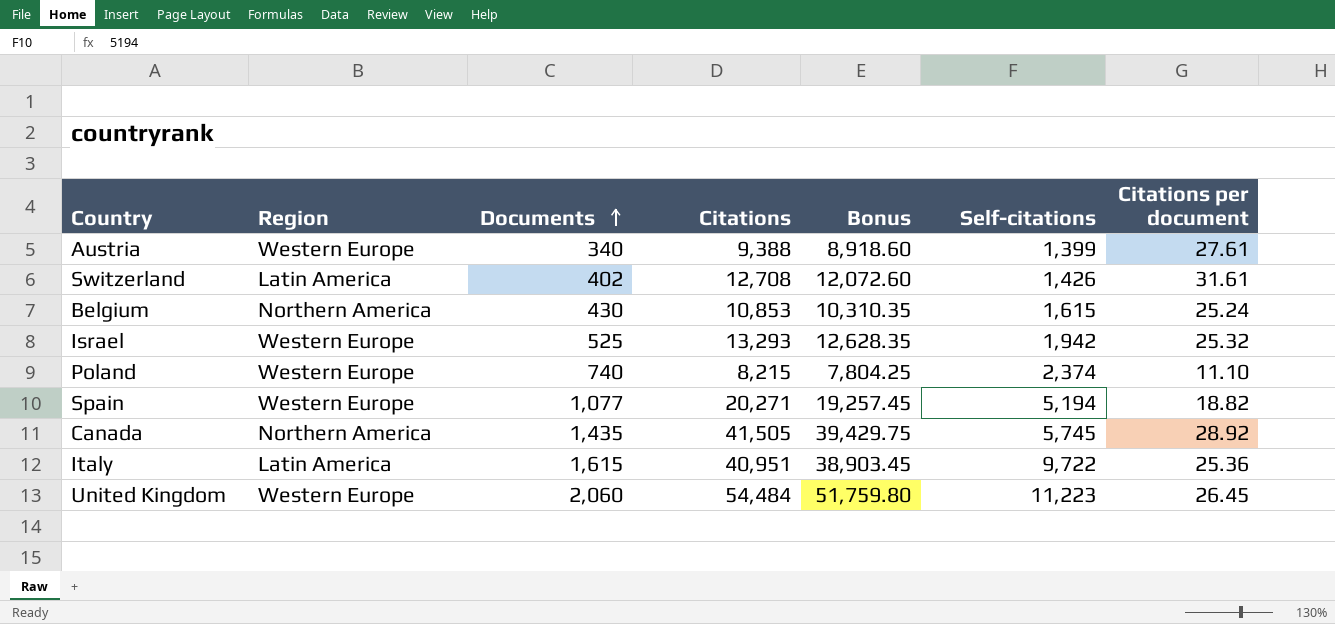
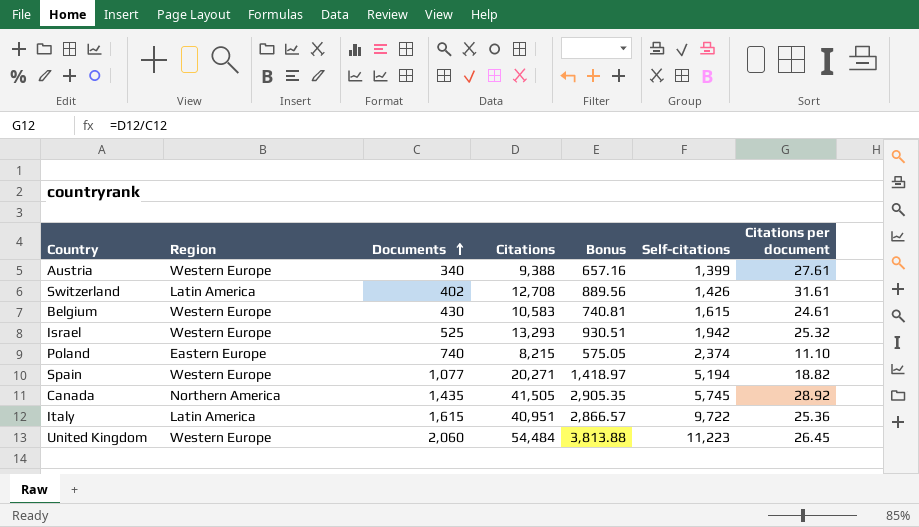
column Bonus | formula: [Citations] * 0.95 -> [Citations] * 0.07
Belgium | Region: Northern America -> Western Europe
Belgium | Citations: 10,853 -> 10,583
Belgium | Citations per document: 25.24 -> 24.61
Poland | Region: Western Europe -> Eastern Europe

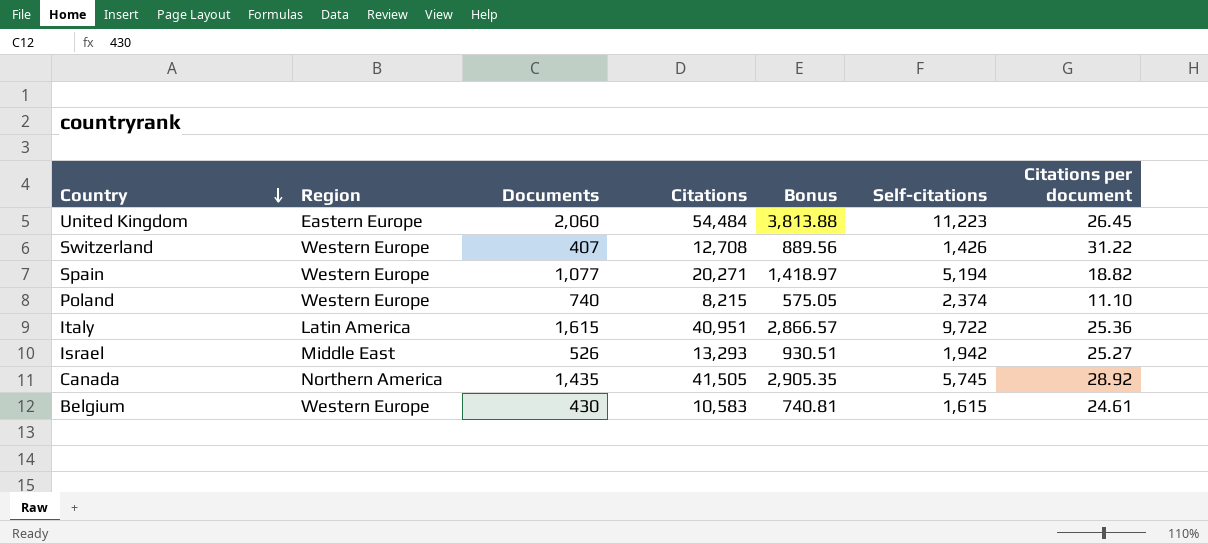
row order: Documents ascending -> Country descending
row Austria: Western Europe | 340 | 9,388 | 657.16 | 1,399 | 27.61 -> none
United Kingdom | Region: Western Europe -> Eastern Europe
Switzerland | Region: Latin America -> Western Europe
Switzerland | Documents: 402 -> 407
Switzerland | Citations per document: 31.61 -> 31.22
Poland | Region: Eastern Europe -> Western Europe
Israel | Region: Western Europe -> Middle East
Israel | Documents: 525 -> 526
Israel | Citations per document: 25.32 -> 25.27

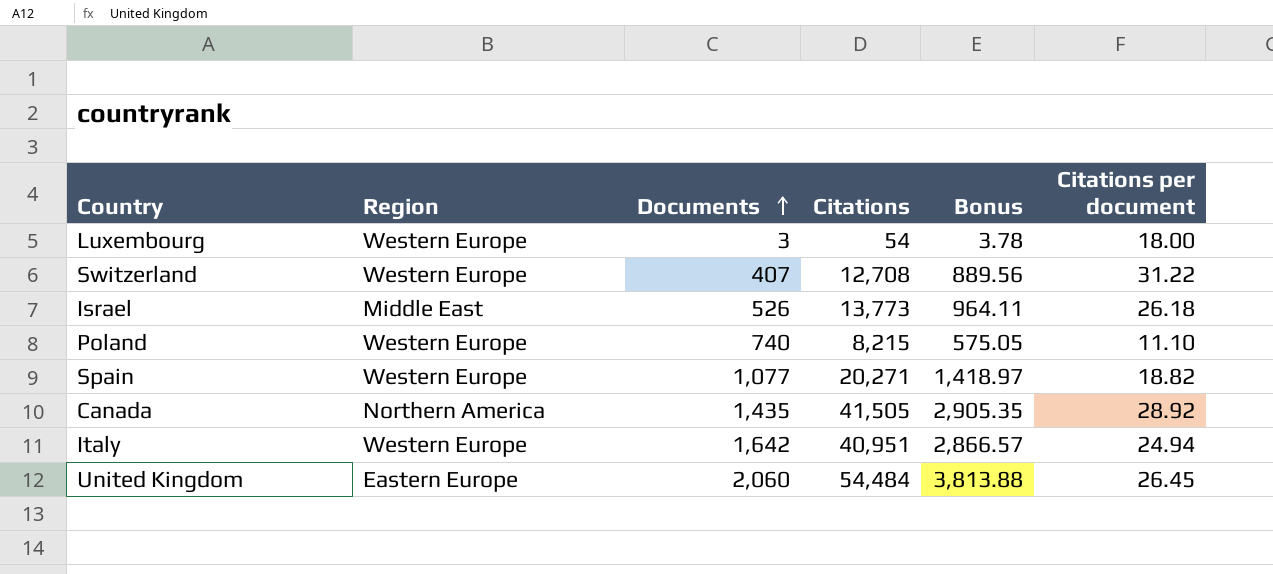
row order: Country descending -> Documents ascending
column Self-citations | position: 6 -> none
row Belgium: Western Europe | 430 | 10,583 | 740.81 | 1,615 | 24.61 -> none
row Luxembourg: none -> Western Europe | 3 | 54 | 3.78 | 18.00
Israel | Citations: 13,293 -> 13,773
Israel | Bonus: 930.51 -> 964.11
Israel | Citations per document: 25.27 -> 26.18
Italy | Region: Latin America -> Western Europe
Italy | Documents: 1,615 -> 1,642
Italy | Citations per document: 25.36 -> 24.94

